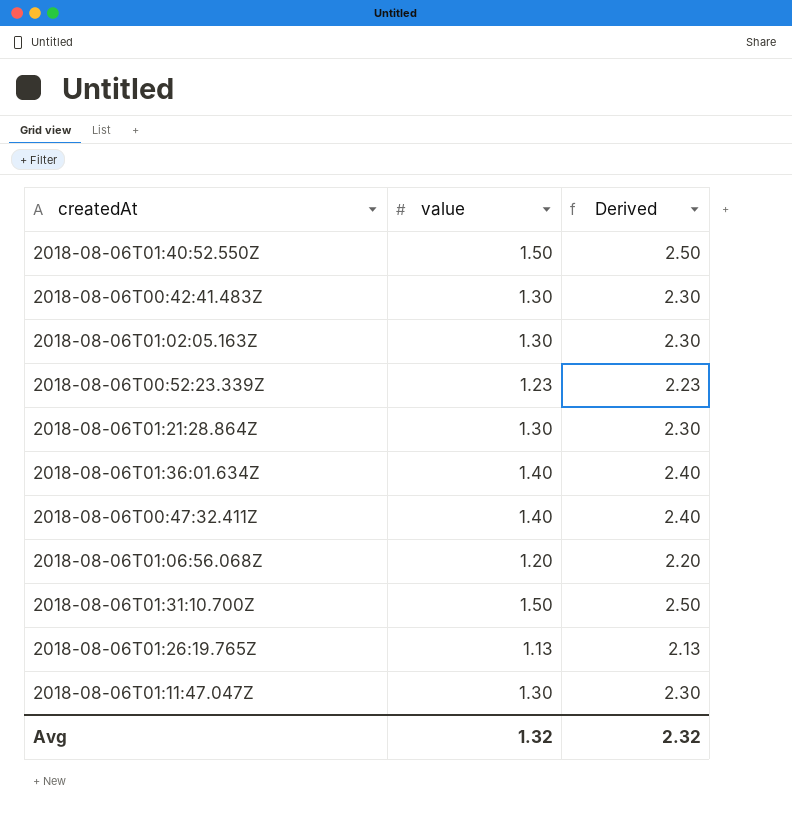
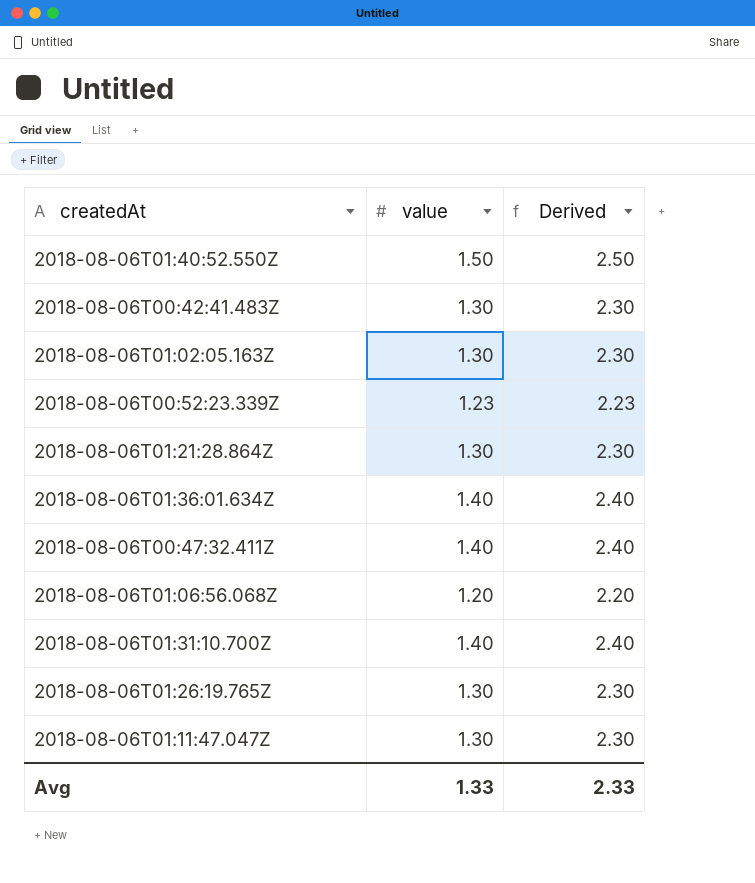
2018-08-06T01:31:10.700Z | value: 1.50 -> 1.40
2018-08-06T01:31:10.700Z | Derived: 2.50 -> 2.40
2018-08-06T01:26:19.765Z | value: 1.13 -> 1.30
2018-08-06T01:26:19.765Z | Derived: 2.13 -> 2.30
Avg | value: 1.32 -> 1.33
Avg | Derived: 2.32 -> 2.33

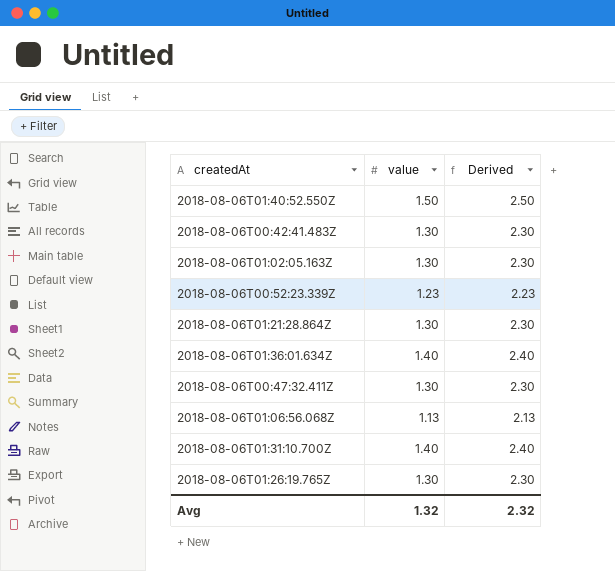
row 2018-08-06T01:11:47.047Z: 1.30 | 2.30 -> none
2018-08-06T00:47:32.411Z | value: 1.40 -> 1.30
2018-08-06T00:47:32.411Z | Derived: 2.40 -> 2.30
2018-08-06T01:06:56.068Z | value: 1.20 -> 1.13
2018-08-06T01:06:56.068Z | Derived: 2.20 -> 2.13
Avg | value: 1.33 -> 1.32
Avg | Derived: 2.33 -> 2.32

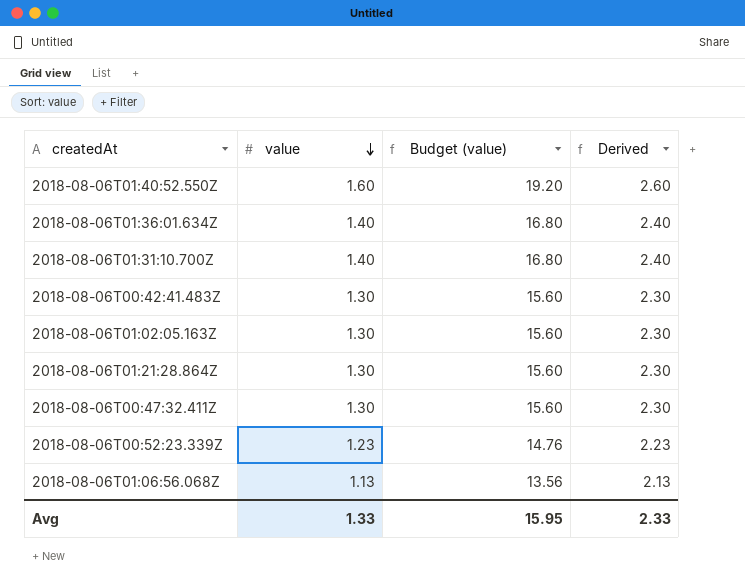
row order: none -> value descending
column Budget (value) | formula: none -> [value] * 12
row 2018-08-06T01:26:19.765Z: 1.30 | 2.30 -> none
2018-08-06T01:40:52.550Z | value: 1.50 -> 1.60
2018-08-06T01:40:52.550Z | Derived: 2.50 -> 2.60
Avg | value: 1.32 -> 1.33
Avg | Derived: 2.32 -> 2.33

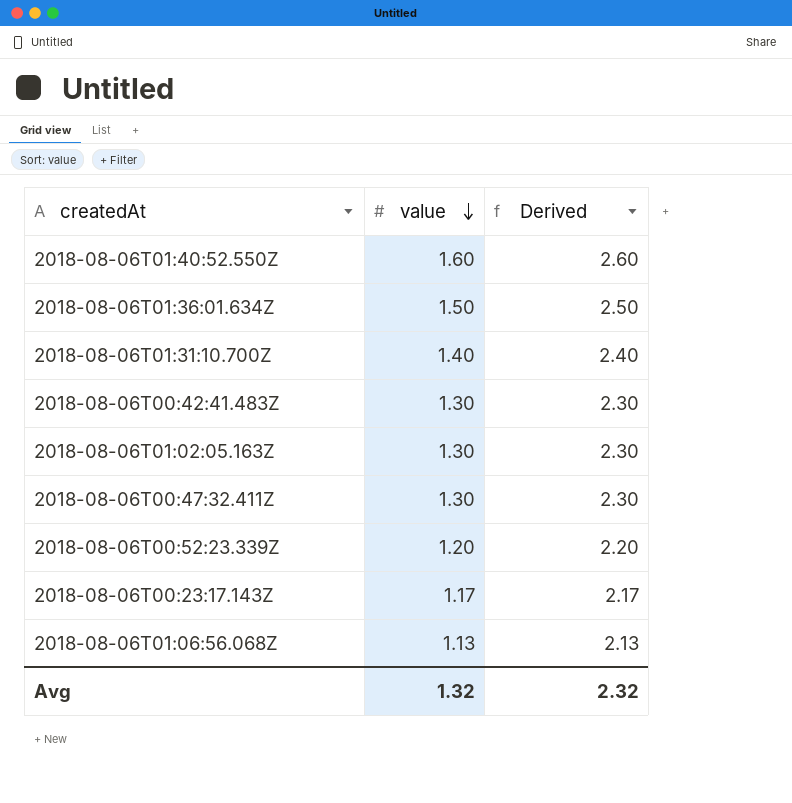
column Budget (value) | formula: [value] * 12 -> none
row 2018-08-06T01:21:28.864Z: 1.30 | 15.60 | 2.30 -> none
2018-08-06T01:36:01.634Z | value: 1.40 -> 1.50
2018-08-06T01:36:01.634Z | Derived: 2.40 -> 2.50
2018-08-06T00:52:23.339Z | value: 1.23 -> 1.20
2018-08-06T00:52:23.339Z | Derived: 2.23 -> 2.20
row 2018-08-06T00:23:17.143Z: none -> 1.17 | 2.17
Avg | value: 1.33 -> 1.32
Avg | Derived: 2.33 -> 2.32

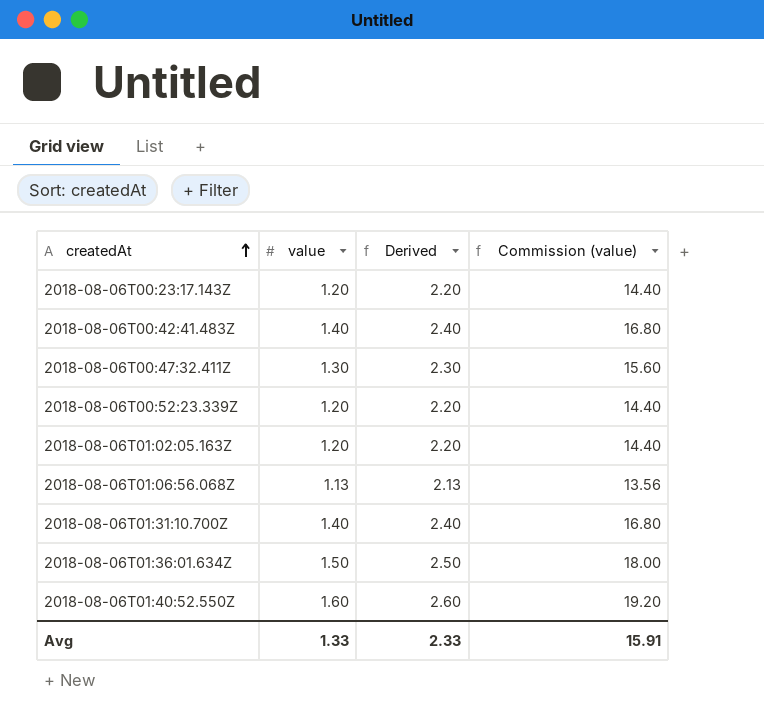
row order: value descending -> createdAt ascending
column Commission (value) | formula: none -> [value] * 12
2018-08-06T00:23:17.143Z | value: 1.17 -> 1.20
2018-08-06T00:23:17.143Z | Derived: 2.17 -> 2.20
2018-08-06T00:42:41.483Z | value: 1.30 -> 1.40
2018-08-06T00:42:41.483Z | Derived: 2.30 -> 2.40
2018-08-06T01:02:05.163Z | value: 1.30 -> 1.20
2018-08-06T01:02:05.163Z | Derived: 2.30 -> 2.20
Avg | value: 1.32 -> 1.33
Avg | Derived: 2.32 -> 2.33

